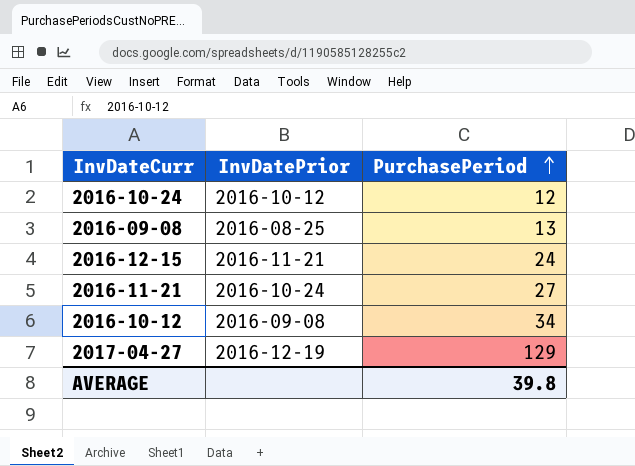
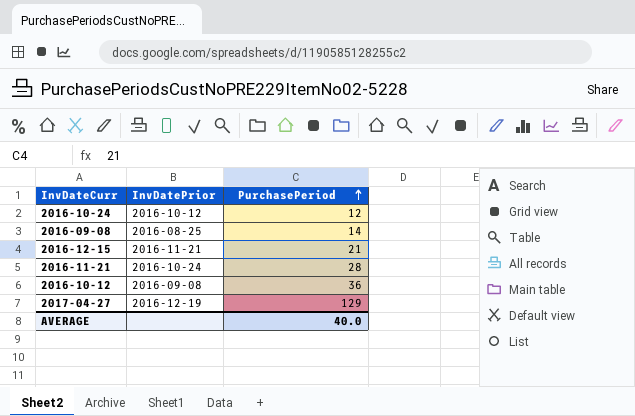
2016-09-08 | PurchasePeriod: 13 -> 14
2016-12-15 | PurchasePeriod: 24 -> 21
2016-11-21 | PurchasePeriod: 27 -> 28
2016-10-12 | PurchasePeriod: 34 -> 36
AVERAGE | PurchasePeriod: 39.8 -> 40.0

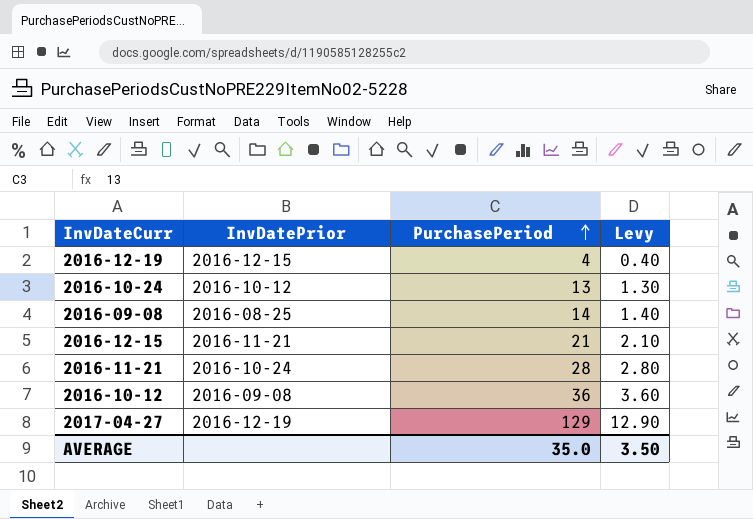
column Levy | formula: none -> [PurchasePeriod] * 0.1
row 2016-12-19: none -> 2016-12-15 | 4 | 0.40
2016-10-24 | PurchasePeriod: 12 -> 13
AVERAGE | PurchasePeriod: 40.0 -> 35.0

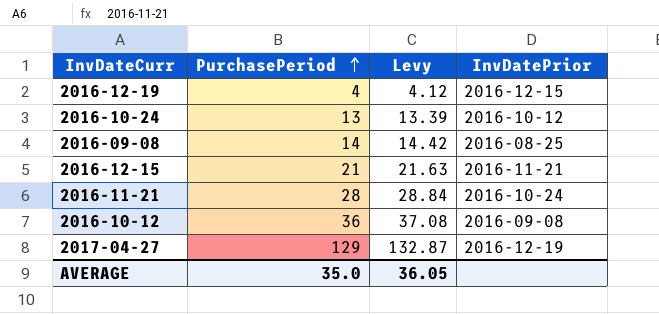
column Levy | formula: [PurchasePeriod] * 0.1 -> [PurchasePeriod] * 1.03
column InvDatePrior | position: 2 -> 4
AVERAGE | Levy: 3.50 -> 36.05

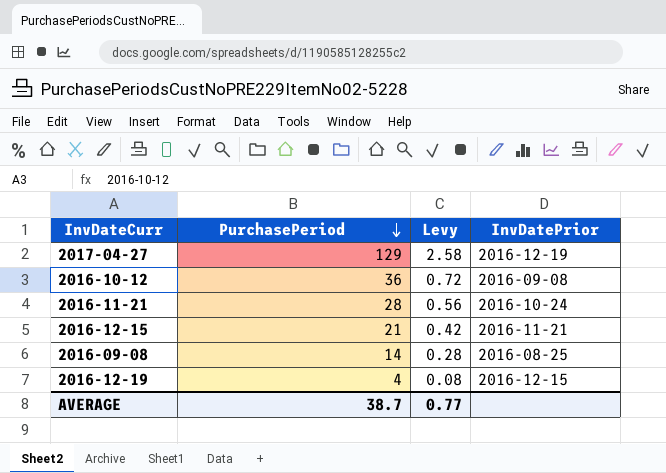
row order: PurchasePeriod ascending -> PurchasePeriod descending
column Levy | formula: [PurchasePeriod] * 1.03 -> [PurchasePeriod] * 0.02
row 2016-10-24: 13 | 13.39 | 2016-10-12 -> none
AVERAGE | PurchasePeriod: 35.0 -> 38.7
AVERAGE | Levy: 36.05 -> 0.77

